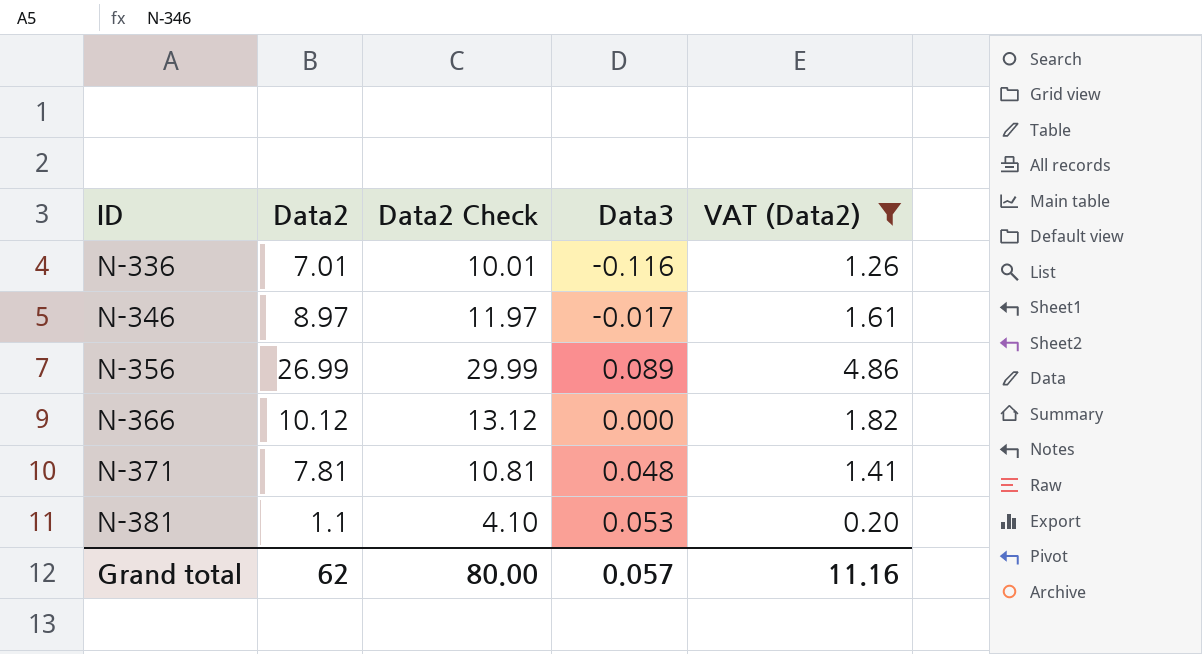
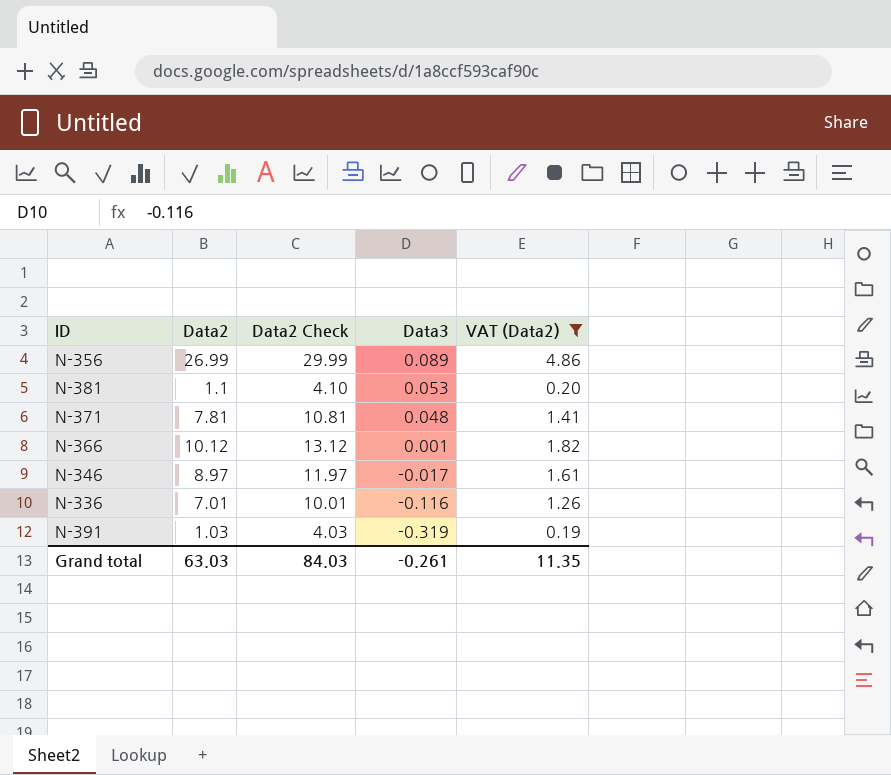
row order: ID ascending -> Data3 descending
N-366 | Data3: 0.000 -> 0.001
row N-391: none -> 1.03 | 4.03 | -0.319 | 0.19
Grand total | Data2: 62 -> 63.03
Grand total | Data2 Check: 80.00 -> 84.03
Grand total | Data3: 0.057 -> -0.261
Grand total | VAT (Data2): 11.16 -> 11.35

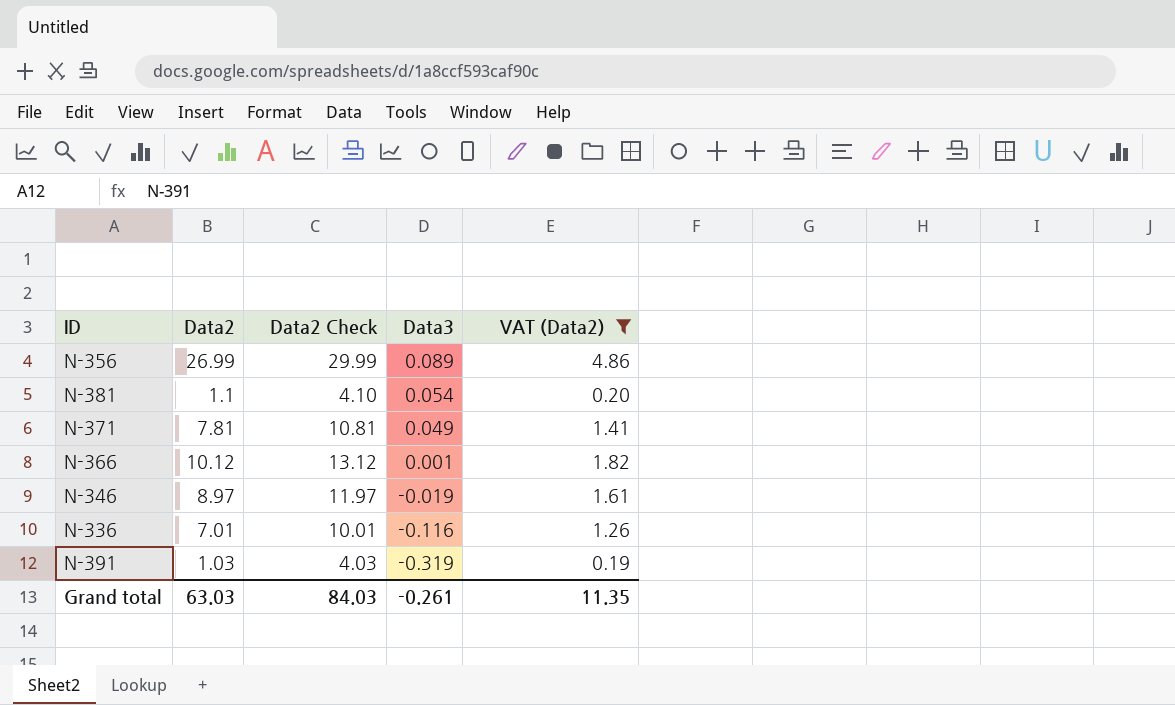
N-381 | Data3: 0.053 -> 0.054
N-371 | Data3: 0.048 -> 0.049
N-346 | Data3: -0.017 -> -0.019

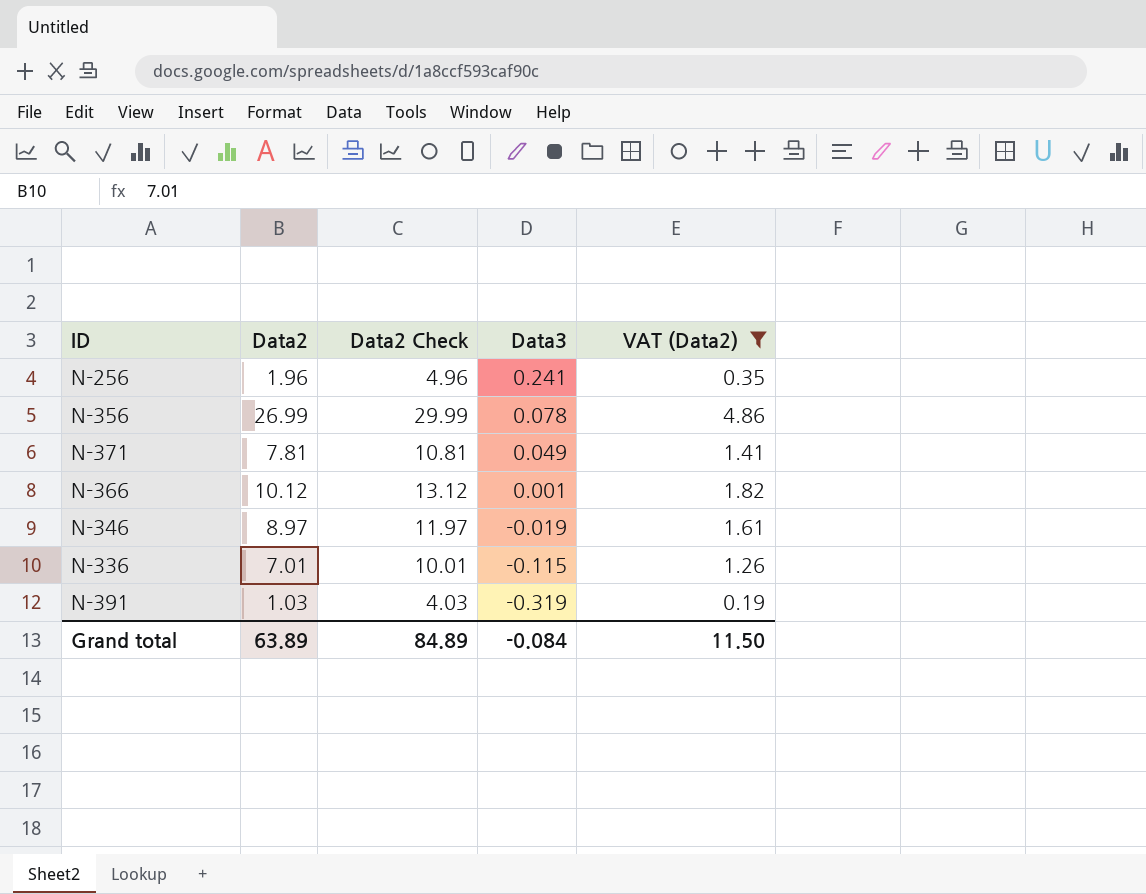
row N-381: 1.1 | 4.10 | 0.054 | 0.20 -> none
row N-256: none -> 1.96 | 4.96 | 0.241 | 0.35
N-356 | Data3: 0.089 -> 0.078
N-336 | Data3: -0.116 -> -0.115
Grand total | Data2: 63.03 -> 63.89
Grand total | Data2 Check: 84.03 -> 84.89
Grand total | Data3: -0.261 -> -0.084
Grand total | VAT (Data2): 11.35 -> 11.50

